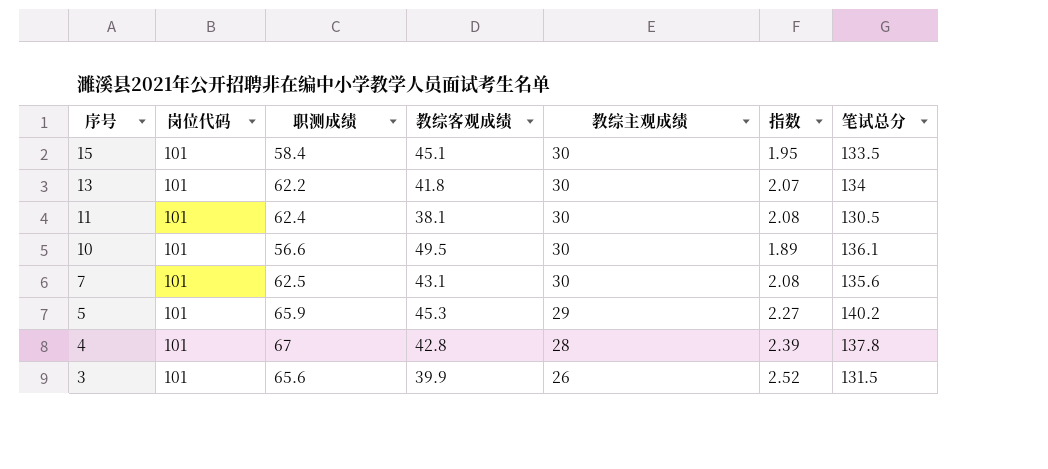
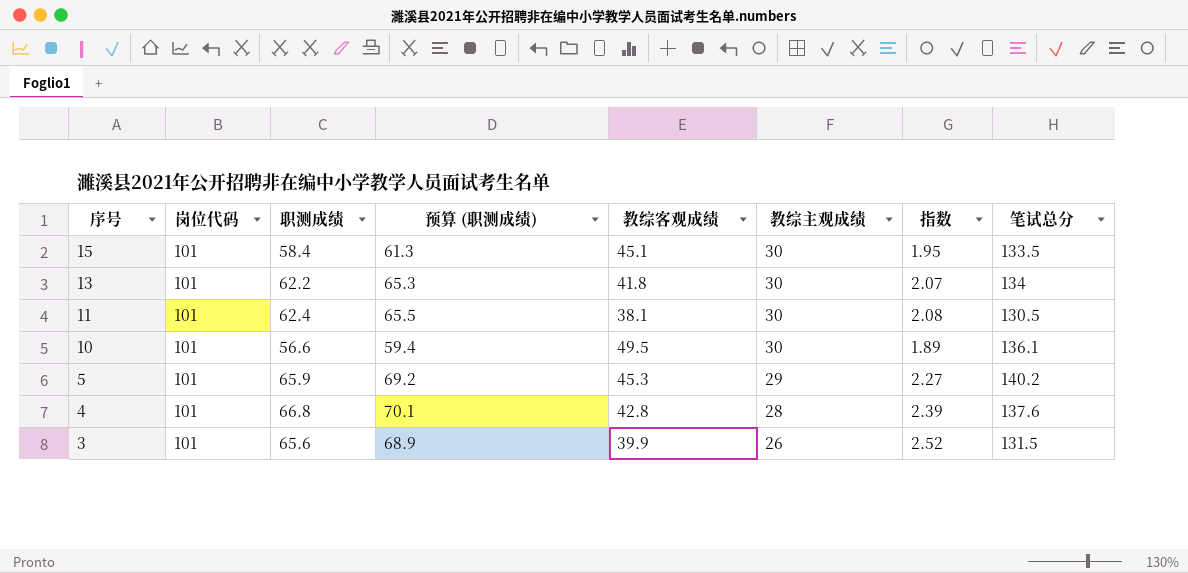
column 预算 (职测成绩) | formula: none -> [职测成绩] * 1.05
row 7: 101 | 62.5 | 43.1 | 30 | 2.08 | 135.6 -> none
4 | 职测成绩: 67 -> 66.8
4 | 笔试总分: 137.8 -> 137.6

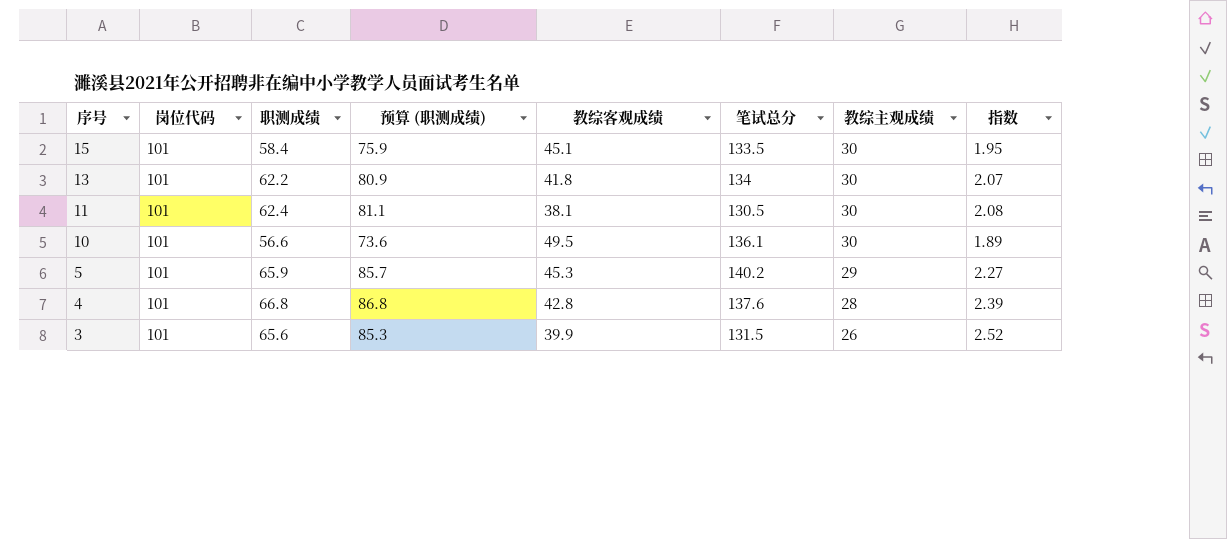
column 预算 (职测成绩) | formula: [职测成绩] * 1.05 -> [职测成绩] * 1.3
column 笔试总分 | position: 8 -> 6

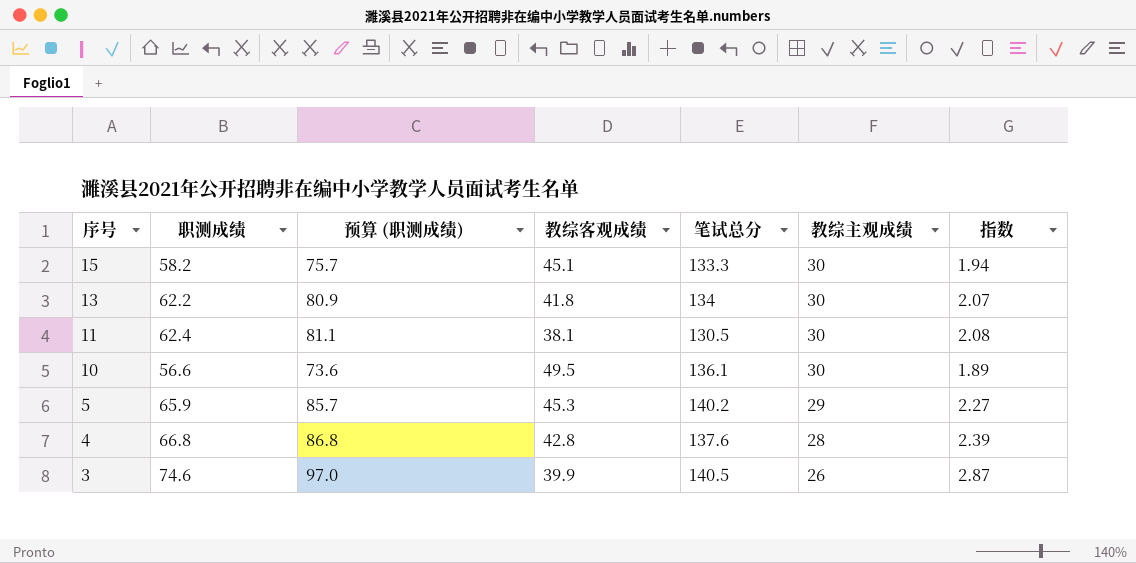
column 岗位代码 | position: 2 -> none
15 | 职测成绩: 58.4 -> 58.2
15 | 预算 (职测成绩): 75.9 -> 75.7
15 | 笔试总分: 133.5 -> 133.3
15 | 指数: 1.95 -> 1.94
3 | 职测成绩: 65.6 -> 74.6
3 | 预算 (职测成绩): 85.3 -> 97.0
3 | 笔试总分: 131.5 -> 140.5
3 | 指数: 2.52 -> 2.87

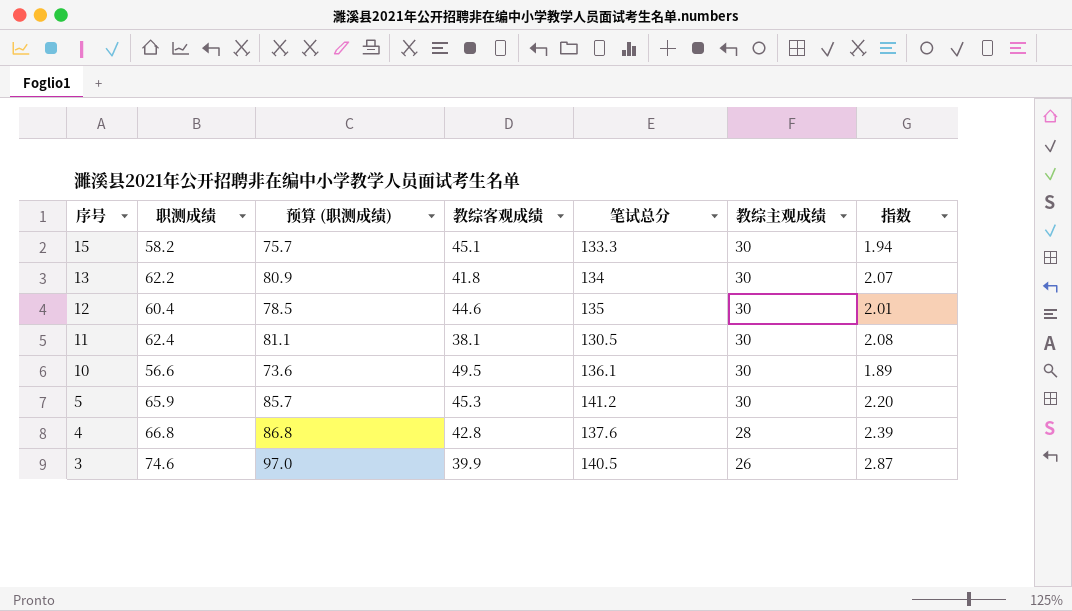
row 12: none -> 60.4 | 78.5 | 44.6 | 135 | 30 | 2.01
5 | 笔试总分: 140.2 -> 141.2
5 | 教综主观成绩: 29 -> 30
5 | 指数: 2.27 -> 2.20

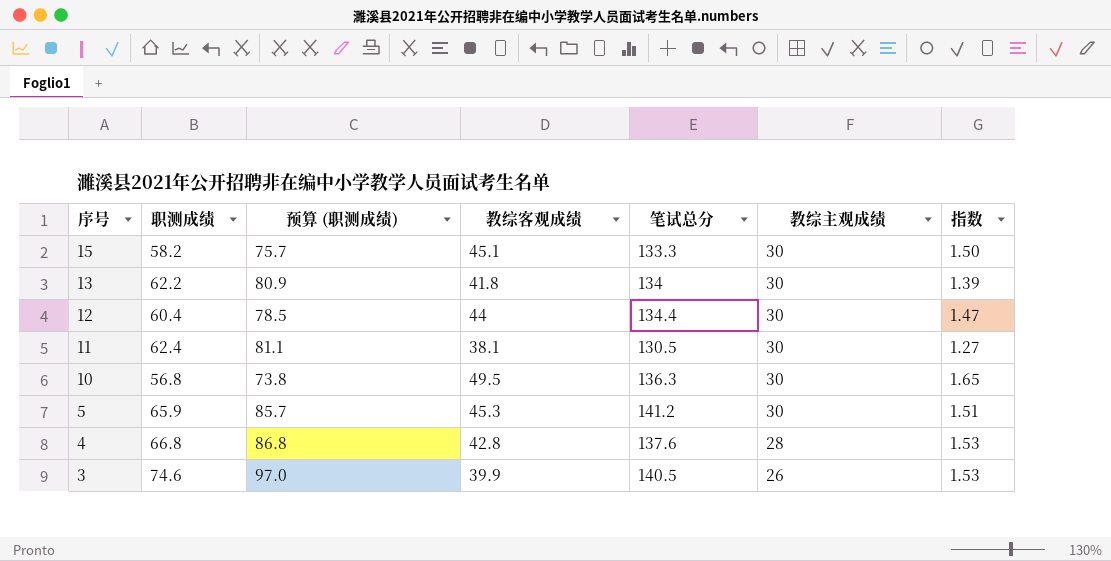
column 指数 | formula: [职测成绩] / [教综主观成绩] -> [教综客观成绩] / [教综主观成绩]
12 | 教综客观成绩: 44.6 -> 44
12 | 笔试总分: 135 -> 134.4
10 | 职测成绩: 56.6 -> 56.8
10 | 预算 (职测成绩): 73.6 -> 73.8
10 | 笔试总分: 136.1 -> 136.3

